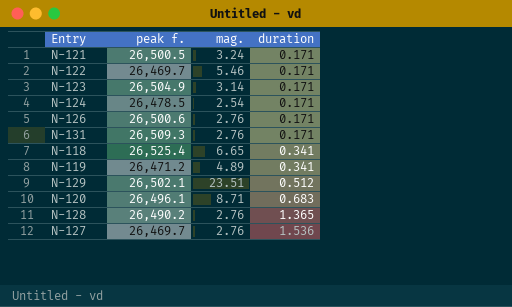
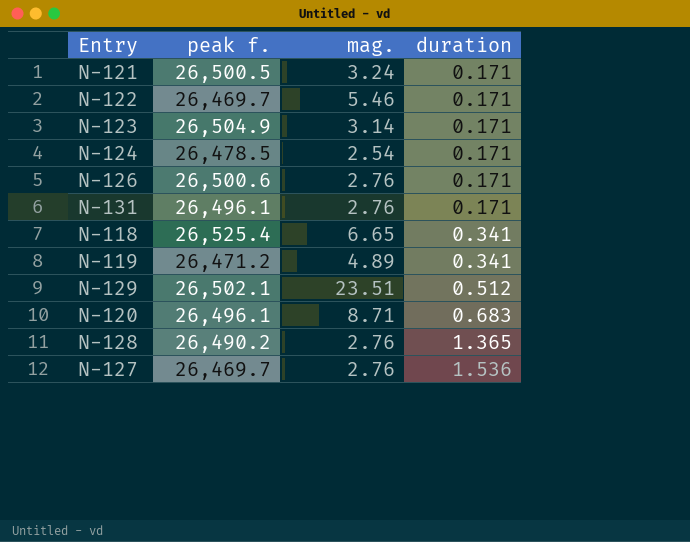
N-131 | peak f.: 26,509.3 -> 26,496.1

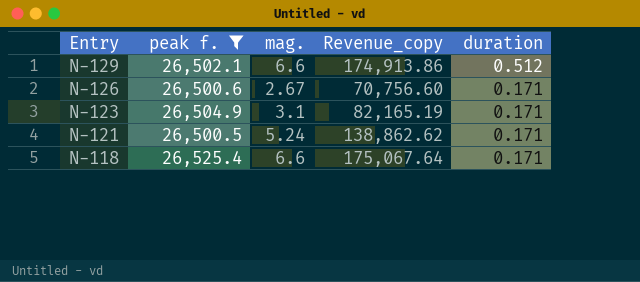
filter: none -> peak f. >= 26,500.5
row order: duration ascending -> Entry descending
column Revenue_copy | formula: none -> [peak f.] * [mag.]
N-129 | mag.: 23.51 -> 6.6
N-126 | mag.: 2.76 -> 2.67
N-123 | mag.: 3.14 -> 3.1
N-121 | mag.: 3.24 -> 5.24
N-118 | mag.: 6.65 -> 6.6
N-118 | duration: 0.341 -> 0.171

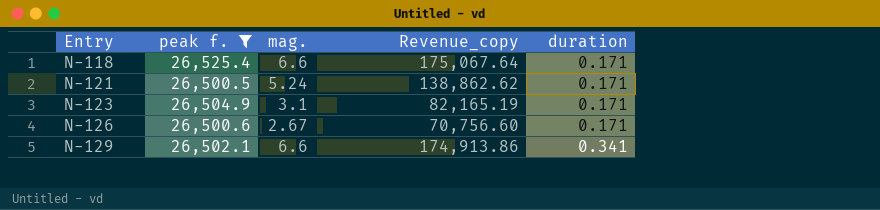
row order: Entry descending -> Entry ascending
N-129 | duration: 0.512 -> 0.341

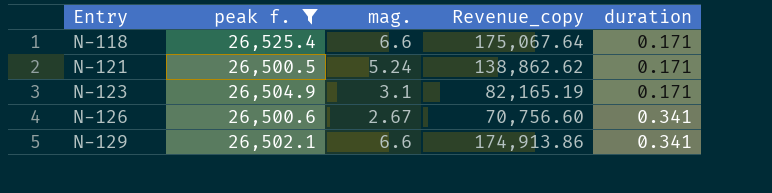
N-126 | duration: 0.171 -> 0.341

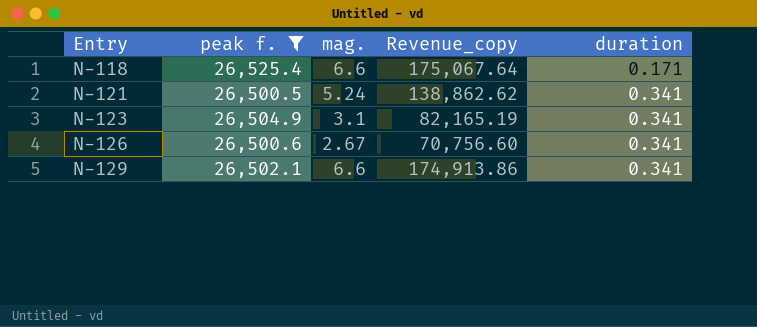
N-121 | duration: 0.171 -> 0.341
N-123 | duration: 0.171 -> 0.341

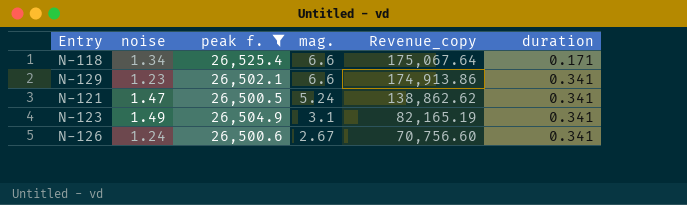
row order: Entry ascending -> mag. descending
column noise | position: none -> 2

